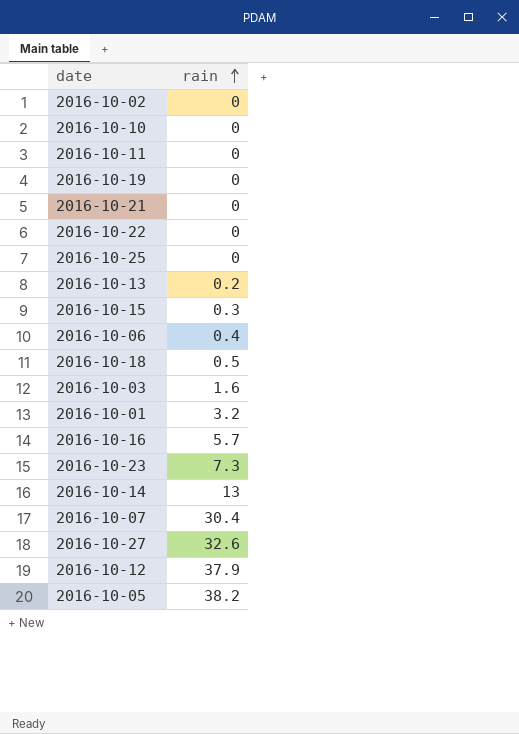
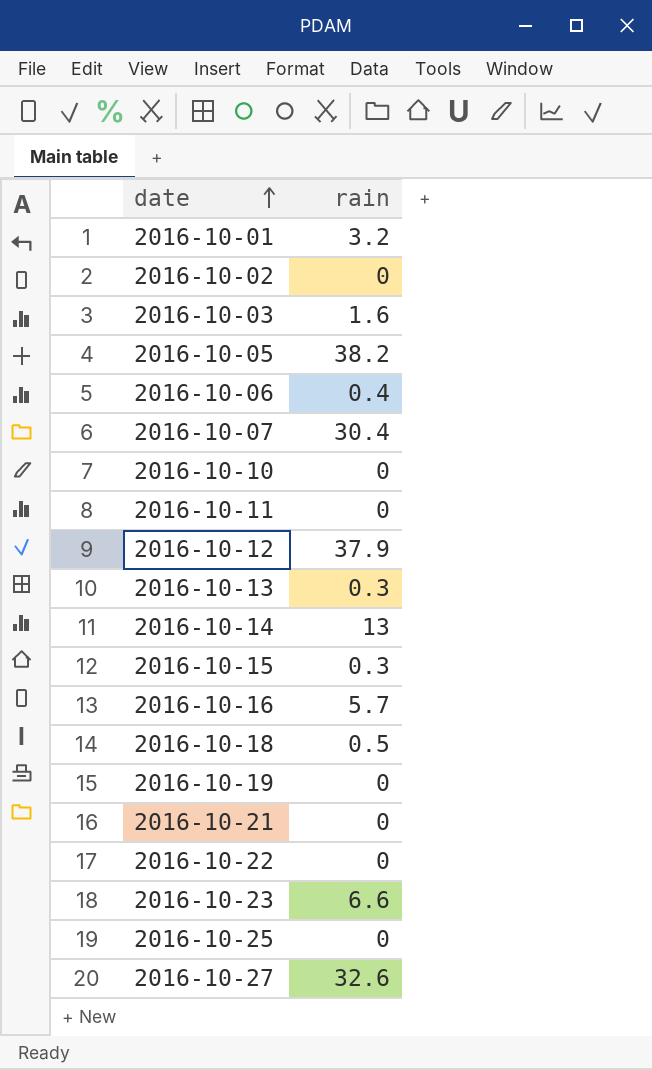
row order: rain ascending -> date ascending
2016-10-13 | rain: 0.2 -> 0.3
2016-10-23 | rain: 7.3 -> 6.6

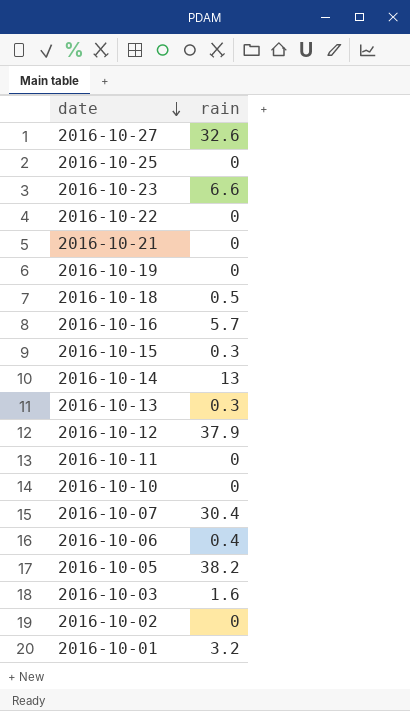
row order: date ascending -> date descending

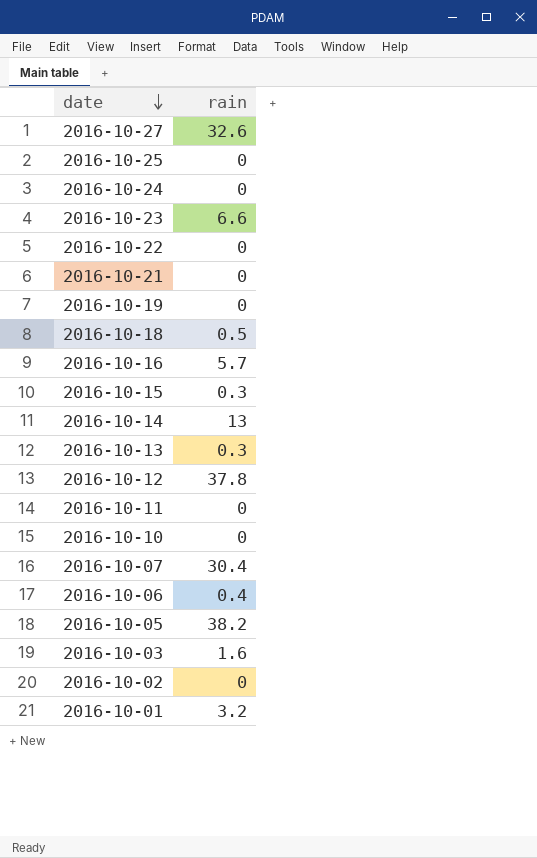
row 2016-10-24: none -> 0
2016-10-12 | rain: 37.9 -> 37.8

